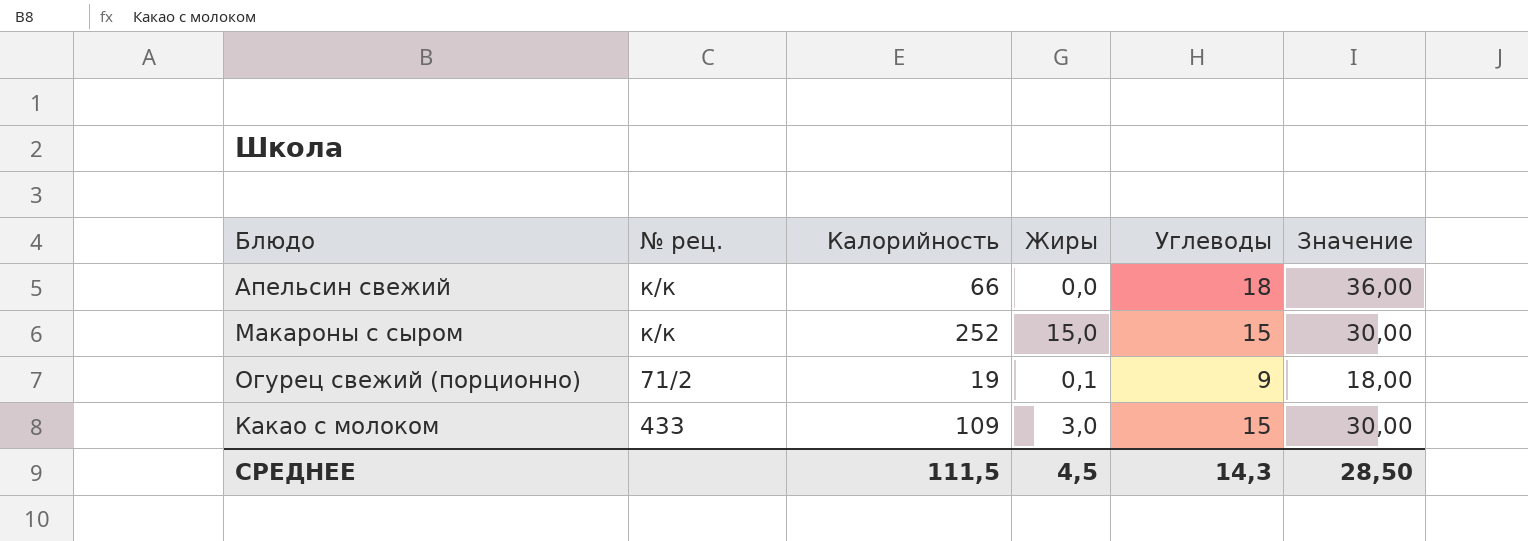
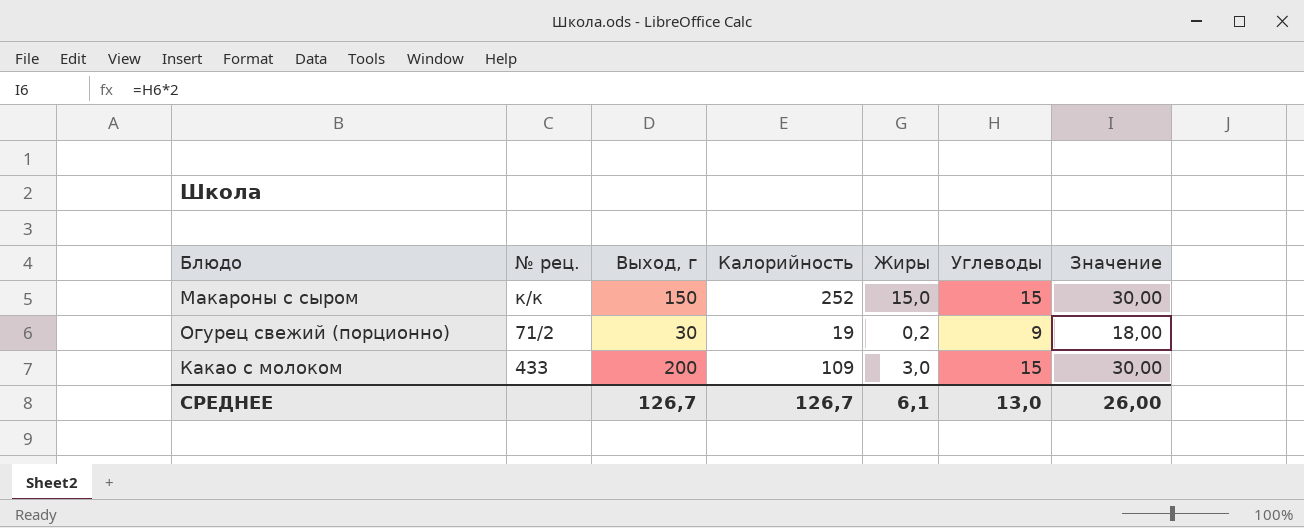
column Выход, г | position: none -> 3
row Апельсин свежий: к/к | 66 | 0,0 | 18 | 36,00 -> none
Огурец свежий (порционно) | Жиры: 0,1 -> 0,2
СРЕДНЕЕ | Калорийность: 111,5 -> 126,7
СРЕДНЕЕ | Жиры: 4,5 -> 6,1
СРЕДНЕЕ | Углеводы: 14,3 -> 13,0
СРЕДНЕЕ | Значение: 28,50 -> 26,00

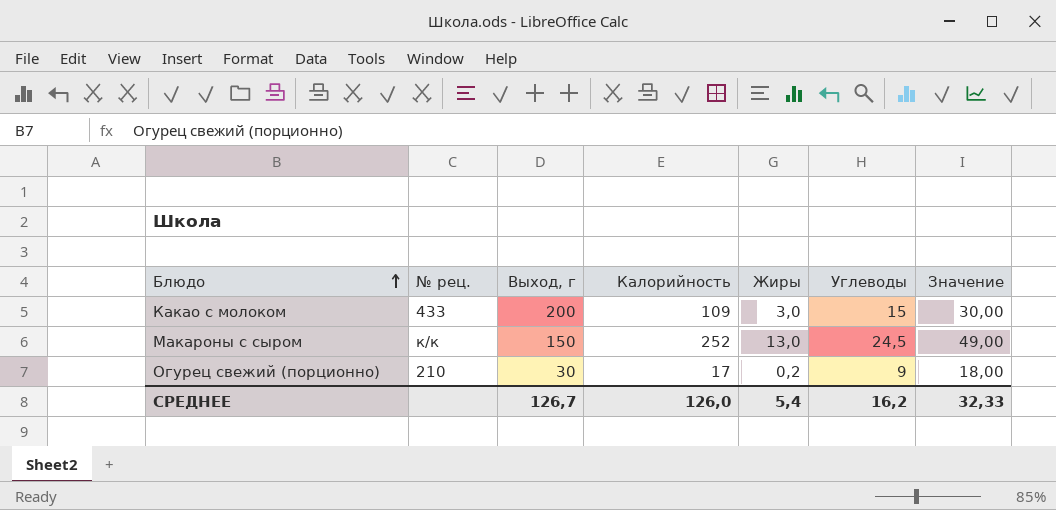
row order: none -> Блюдо ascending
Макароны с сыром | Жиры: 15,0 -> 13,0
Макароны с сыром | Углеводы: 15 -> 24,5
Макароны с сыром | Значение: 30,00 -> 49,00
Огурец свежий (порционно) | № рец.: 71/2 -> 210
Огурец свежий (порционно) | Калорийность: 19 -> 17
СРЕДНЕЕ | Калорийность: 126,7 -> 126,0
СРЕДНЕЕ | Жиры: 6,1 -> 5,4
СРЕДНЕЕ | Углеводы: 13,0 -> 16,2
СРЕДНЕЕ | Значение: 26,00 -> 32,33

